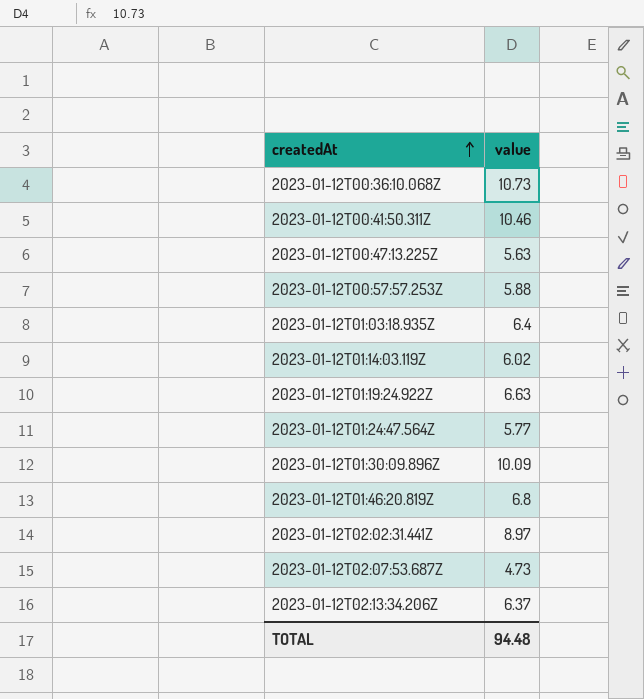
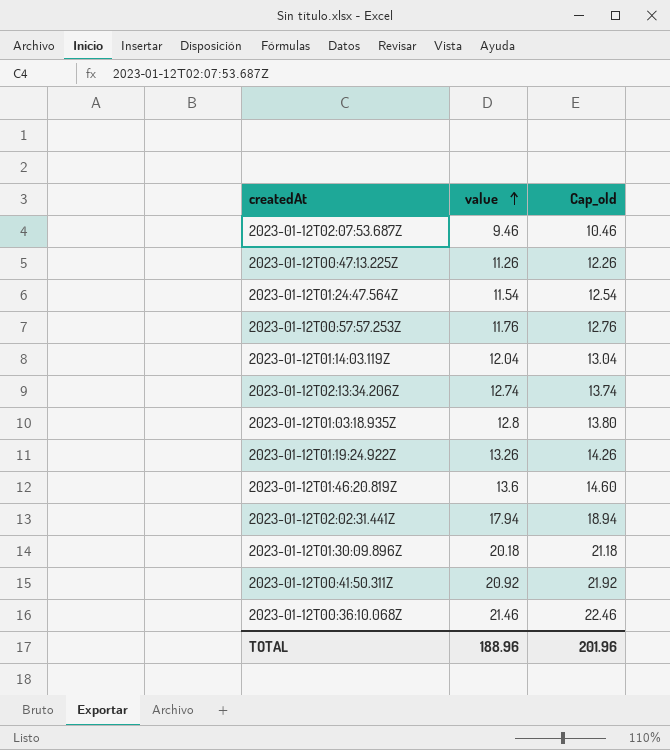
row order: createdAt ascending -> value ascending
column Cap_old | formula: none -> [value] + 1
2023-01-12T02:07:53.687Z | value: 4.73 -> 9.46
2023-01-12T00:47:13.225Z | value: 5.63 -> 11.26
2023-01-12T01:24:47.564Z | value: 5.77 -> 11.54
2023-01-12T00:57:57.253Z | value: 5.88 -> 11.76
2023-01-12T01:14:03.119Z | value: 6.02 -> 12.04
2023-01-12T02:13:34.206Z | value: 6.37 -> 12.74
2023-01-12T01:03:18.935Z | value: 6.4 -> 12.8
2023-01-12T01:19:24.922Z | value: 6.63 -> 13.26
2023-01-12T01:46:20.819Z | value: 6.8 -> 13.6
2023-01-12T02:02:31.441Z | value: 8.97 -> 17.94
2023-01-12T01:30:09.896Z | value: 10.09 -> 20.18
2023-01-12T00:41:50.311Z | value: 10.46 -> 20.92
2023-01-12T00:36:10.068Z | value: 10.73 -> 21.46
TOTAL | value: 94.48 -> 188.96

